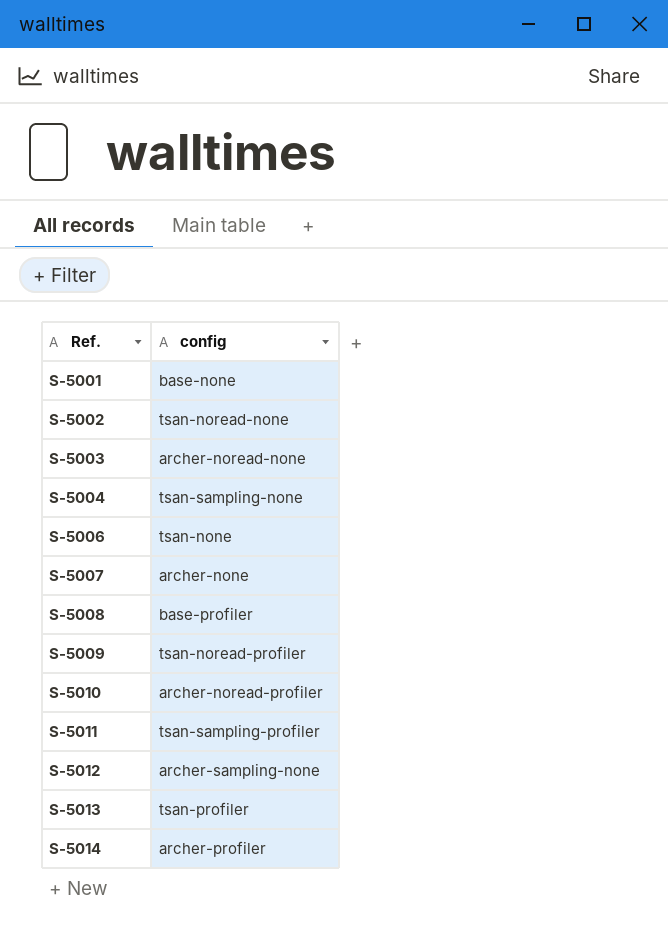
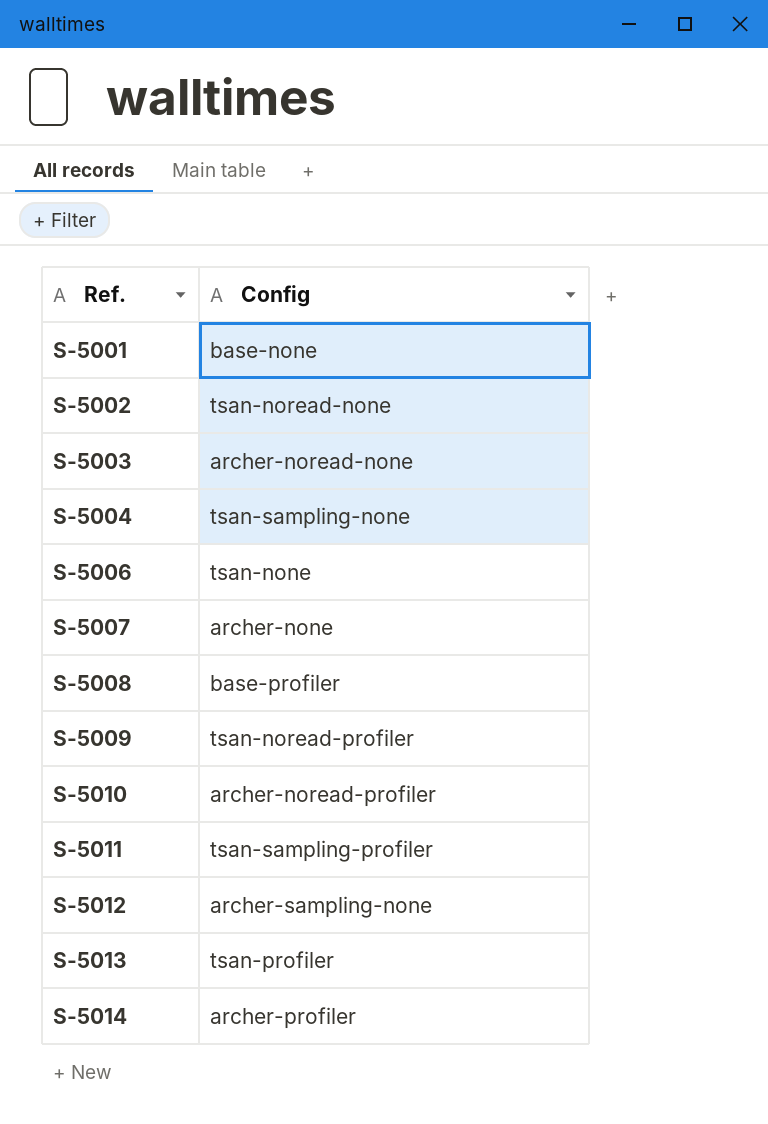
column name: config -> Config

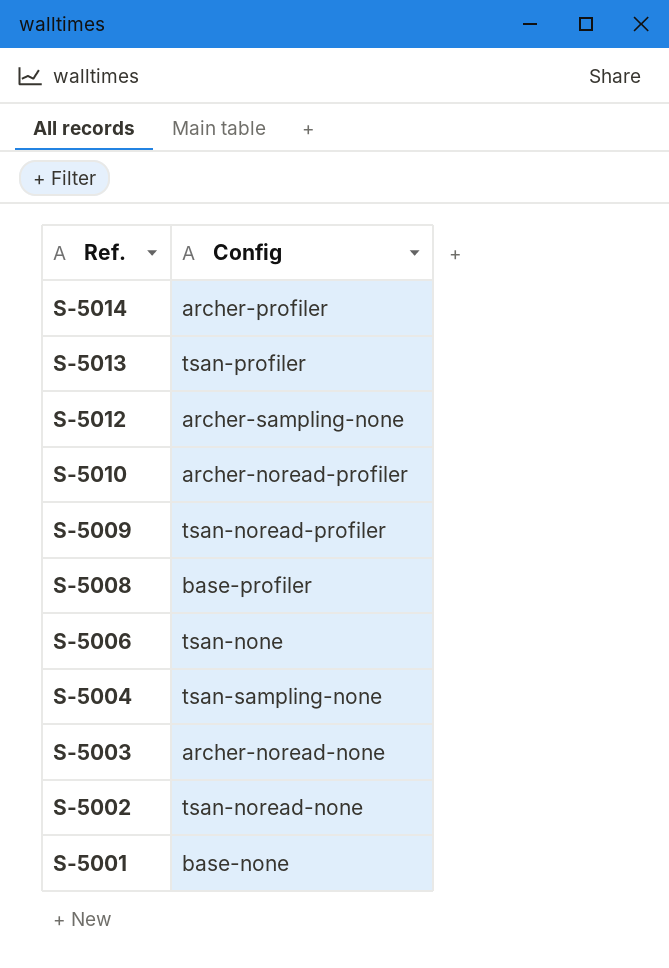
row order: Ref. ascending -> Ref. descending
row S-5007: archer-none -> none
row S-5011: tsan-sampling-profiler -> none

